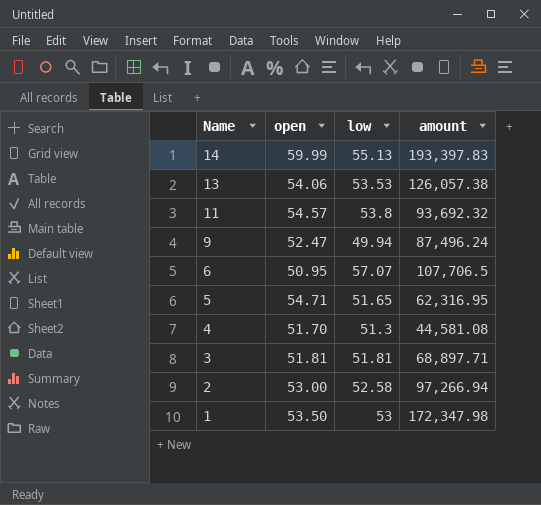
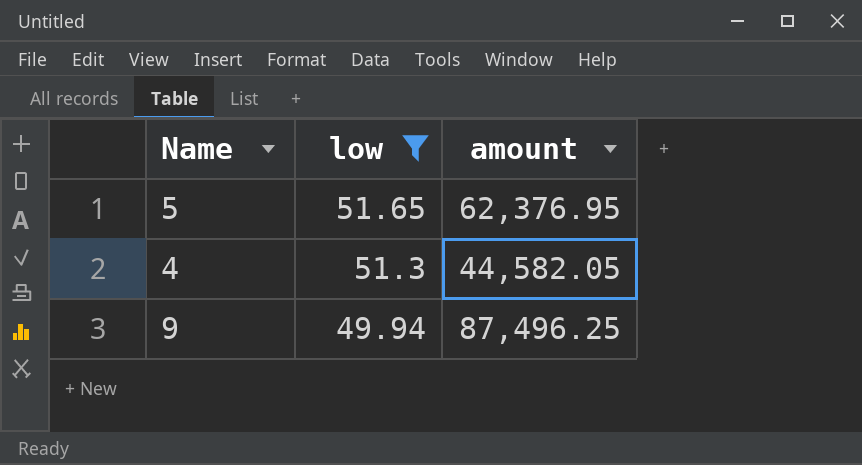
filter: none -> low <= 51.65
row order: Name descending -> low descending
column open | position: 2 -> none
5 | amount: 62,316.95 -> 62,376.95
4 | amount: 44,581.08 -> 44,582.05
9 | amount: 87,496.24 -> 87,496.25

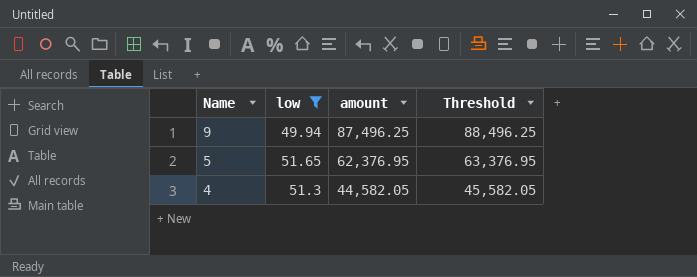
row order: low descending -> Name descending
column Threshold | formula: none -> [amount] + 1000

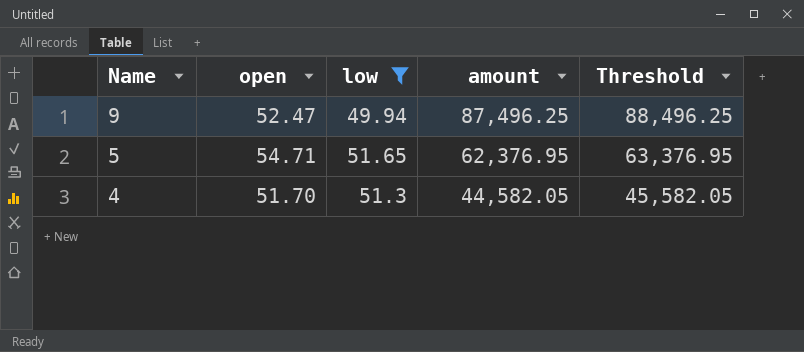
column open | position: none -> 2

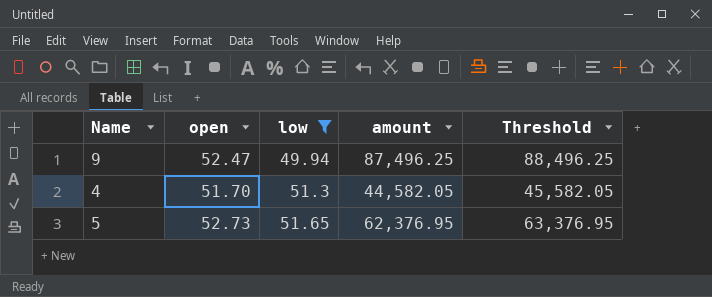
row order: Name descending -> low ascending
5 | open: 54.71 -> 52.73

